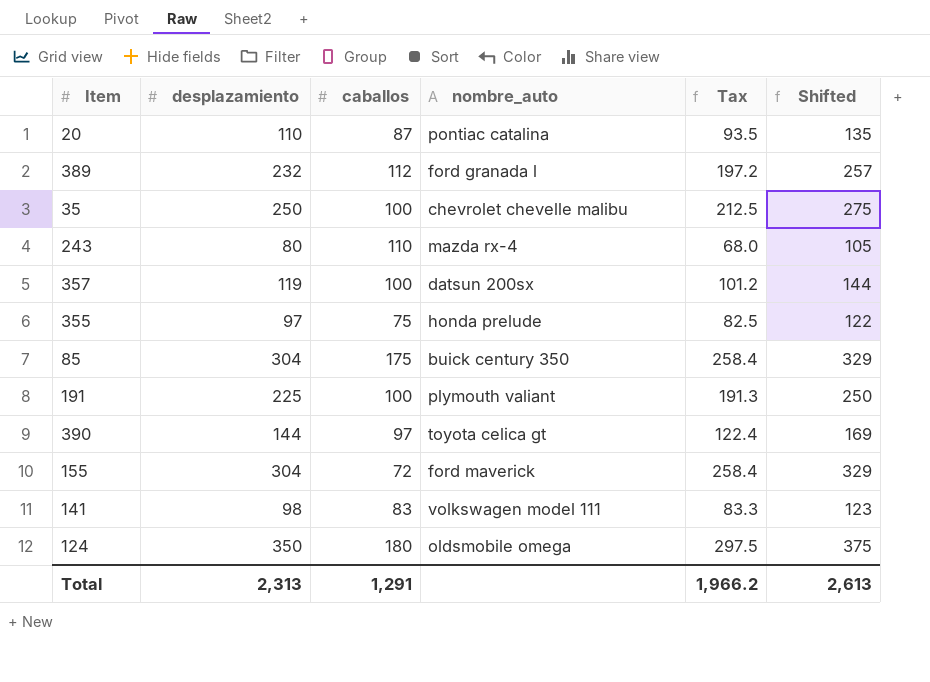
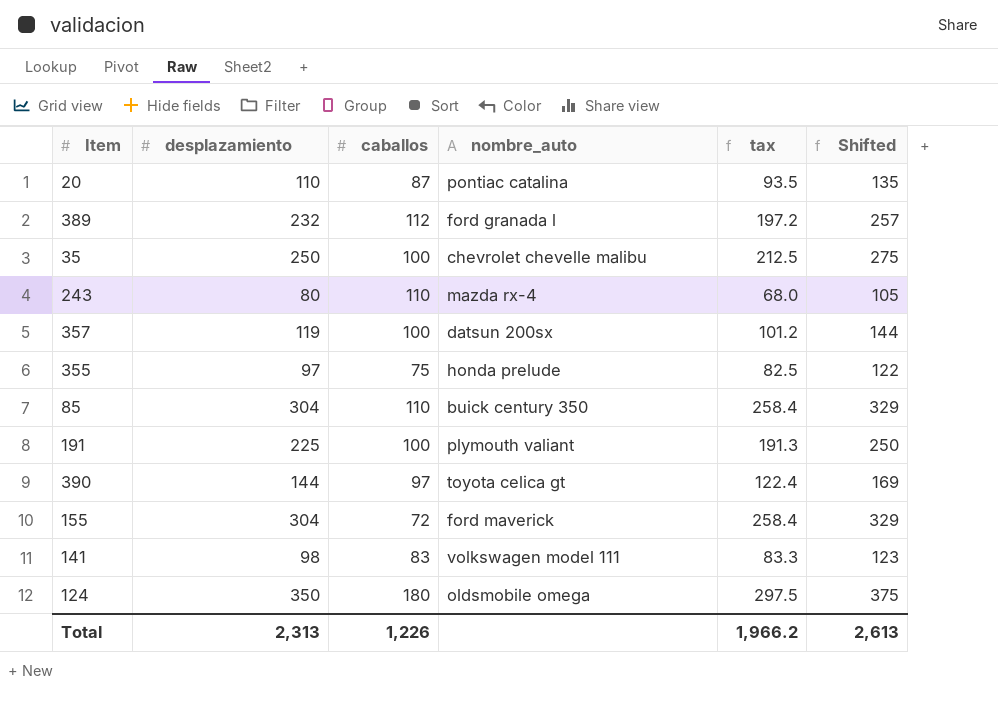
column name: Tax -> tax
85 | caballos: 175 -> 110
Total | caballos: 1,291 -> 1,226

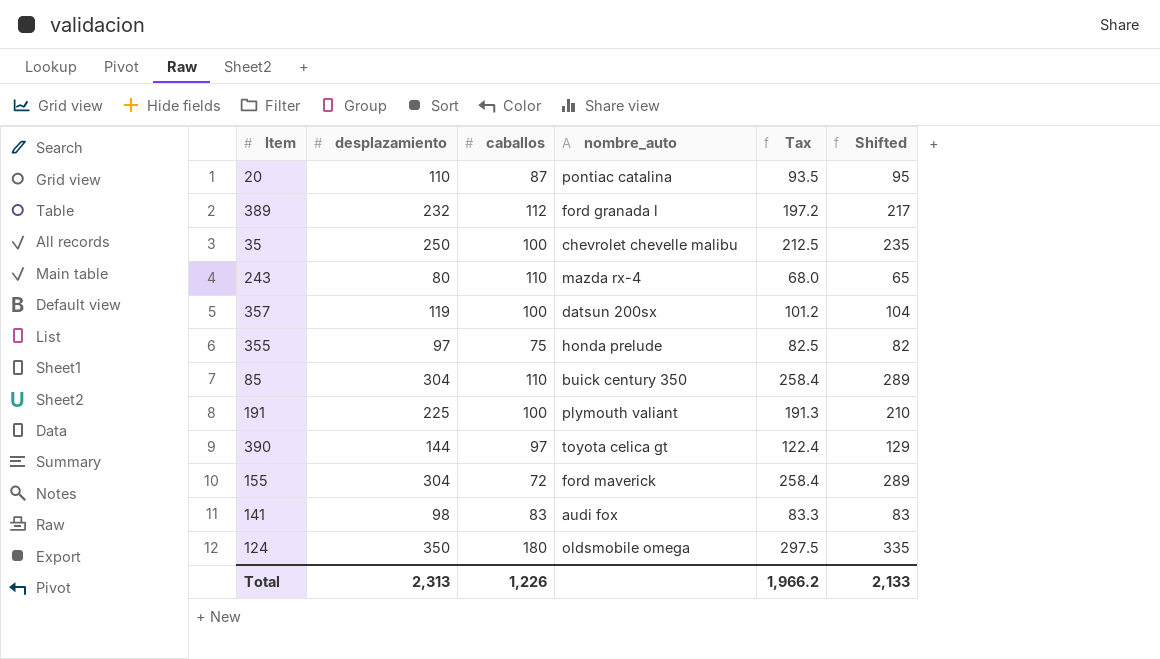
column name: tax -> Tax
column Shifted | formula: [desplazamiento] + 25 -> [desplazamiento] - 15
141 | nombre_auto: volkswagen model 111 -> audi fox
Total | Shifted: 2,613 -> 2,133

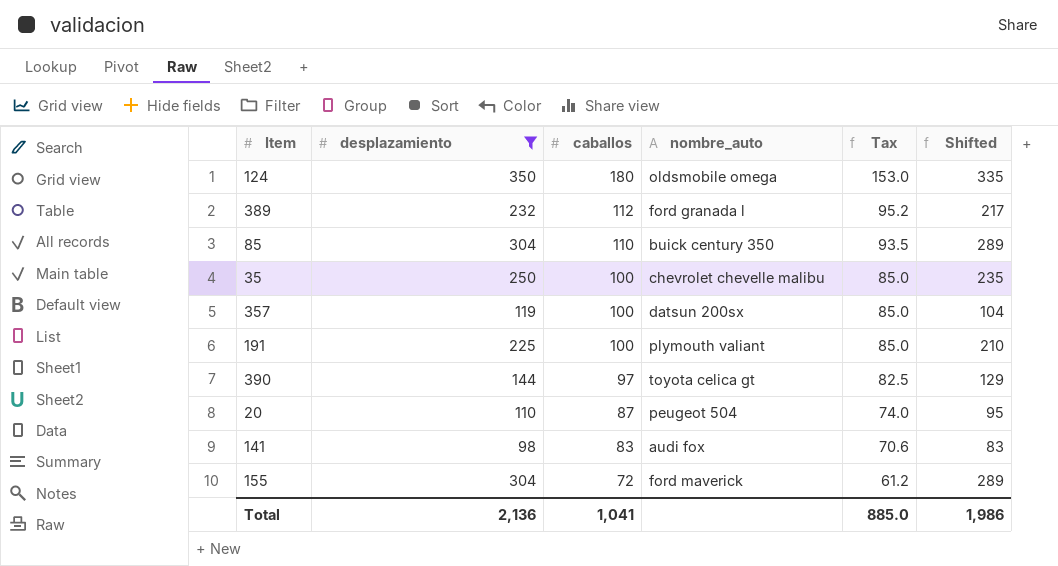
filter: none -> desplazamiento >= 98
row order: none -> caballos descending
column Tax | formula: [desplazamiento] * 0.85 -> [caballos] * 0.85
20 | nombre_auto: pontiac catalina -> peugeot 504
Total | desplazamiento: 2,313 -> 2,136
Total | caballos: 1,226 -> 1,041
Total | Tax: 1,966.2 -> 885.0
Total | Shifted: 2,133 -> 1,986

